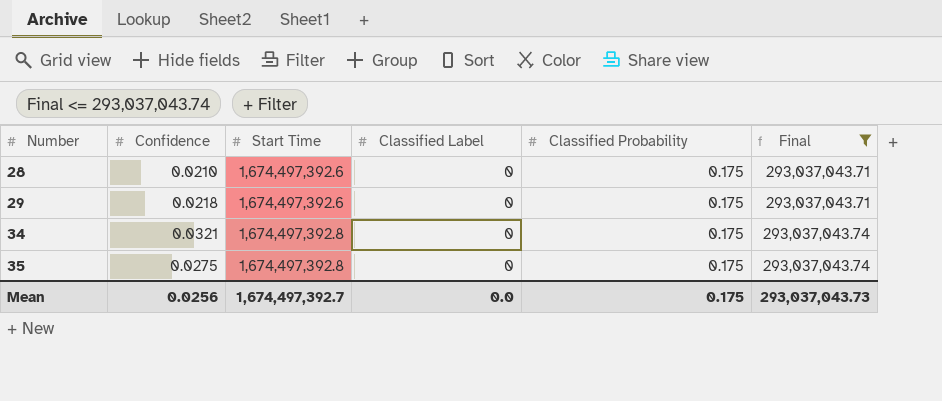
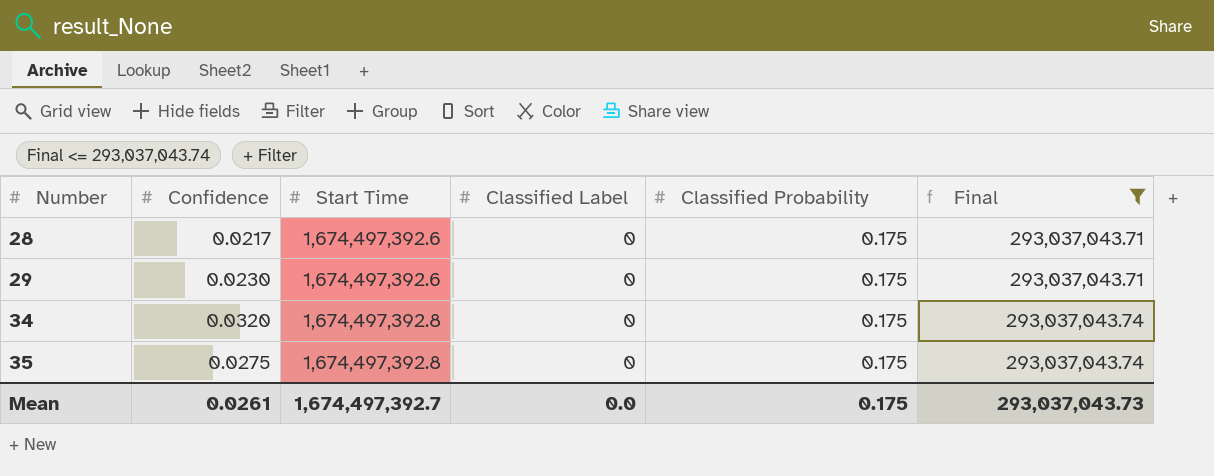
28 | Confidence: 0.0210 -> 0.0217
29 | Confidence: 0.0218 -> 0.0230
34 | Confidence: 0.0321 -> 0.0320
Mean | Confidence: 0.0256 -> 0.0261

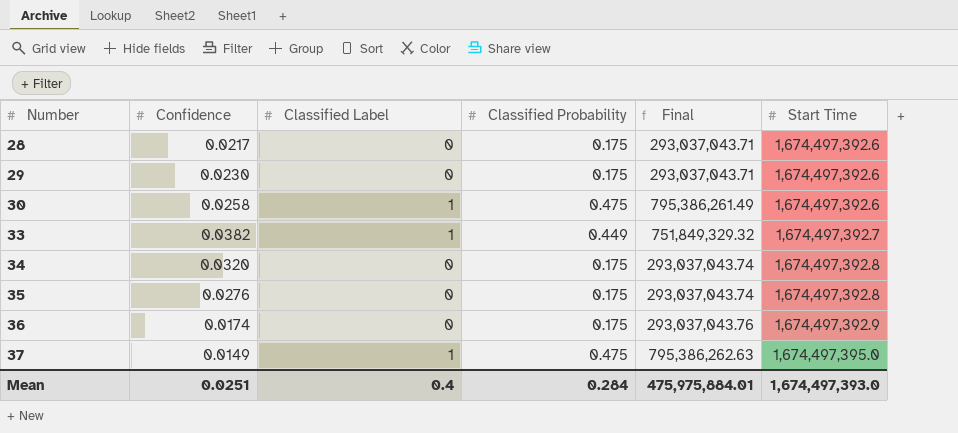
filter: Final <= 293,037,043.74 -> none
column Start Time | position: 3 -> 6
35 | Confidence: 0.0275 -> 0.0276
Mean | Confidence: 0.0261 -> 0.0251
Mean | Classified Label: 0.0 -> 0.4
Mean | Classified Probability: 0.175 -> 0.284
Mean | Final: 293,037,043.73 -> 475,975,884.01
Mean | Start Time: 1,674,497,392.7 -> 1,674,497,393.0

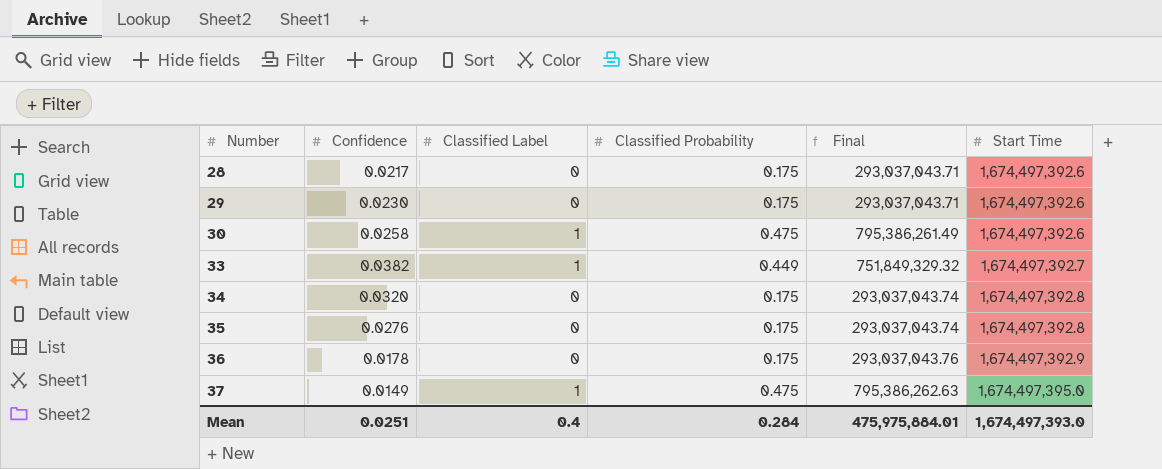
36 | Confidence: 0.0174 -> 0.0178

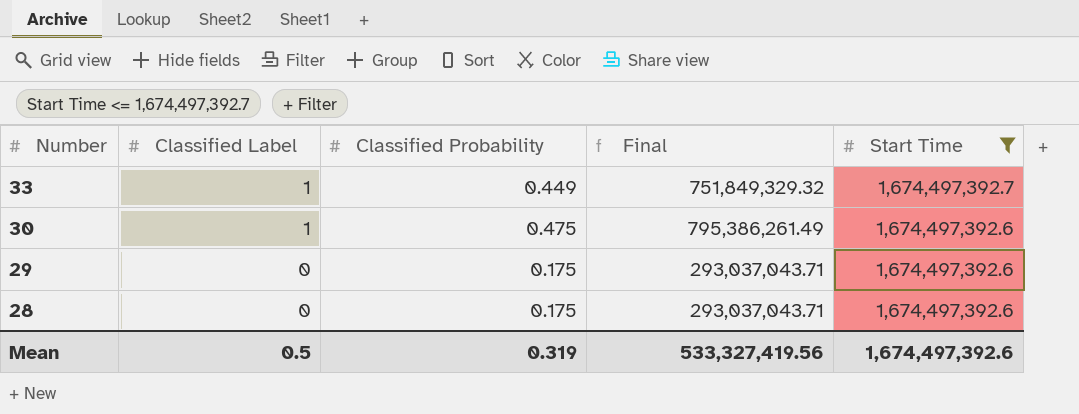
filter: none -> Start Time <= 1,674,497,392.7
row order: Number ascending -> Number descending
column Confidence | position: 2 -> none
Mean | Classified Label: 0.4 -> 0.5
Mean | Classified Probability: 0.284 -> 0.319
Mean | Final: 475,975,884.01 -> 533,327,419.56
Mean | Start Time: 1,674,497,393.0 -> 1,674,497,392.6

